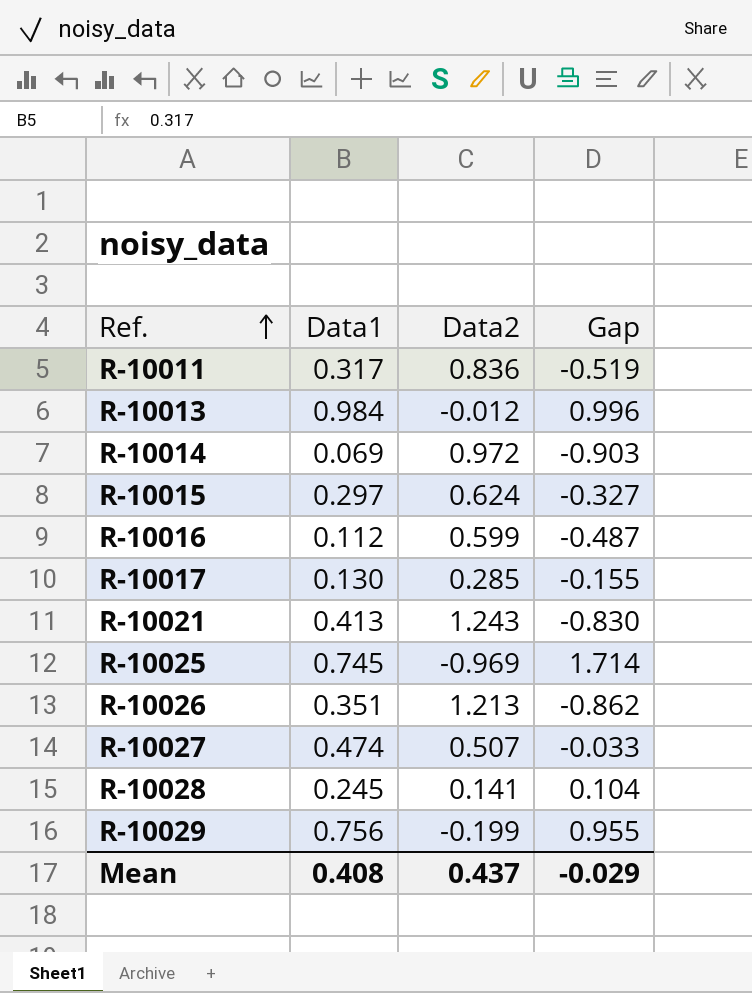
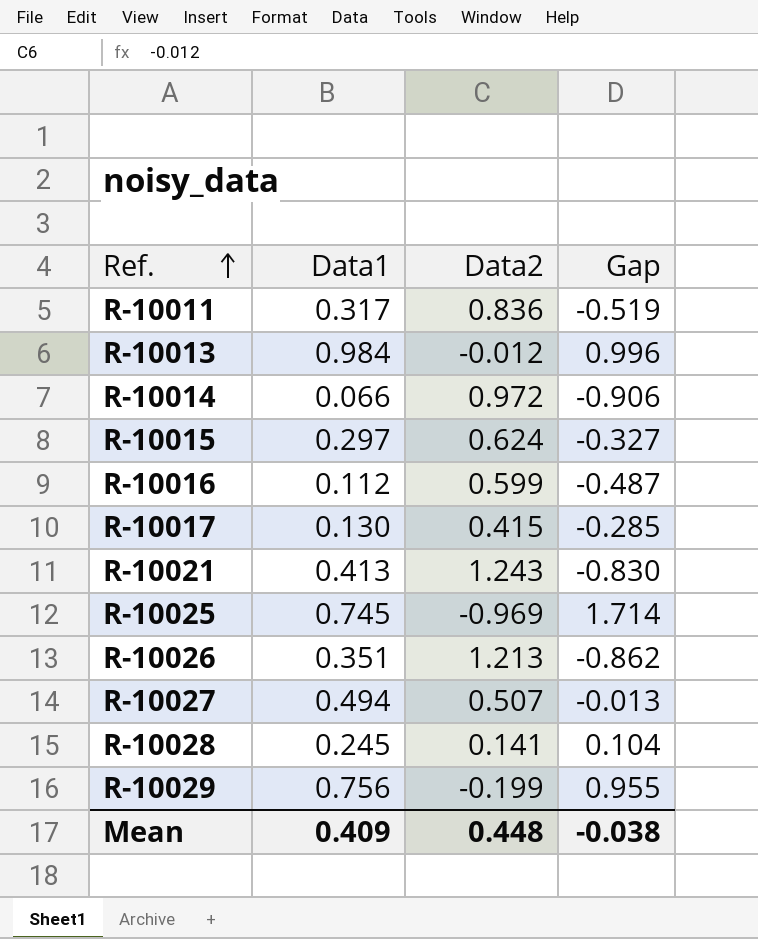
R-10014 | Data1: 0.069 -> 0.066
R-10014 | Gap: -0.903 -> -0.906
R-10017 | Data2: 0.285 -> 0.415
R-10017 | Gap: -0.155 -> -0.285
R-10027 | Data1: 0.474 -> 0.494
R-10027 | Gap: -0.033 -> -0.013
Mean | Data1: 0.408 -> 0.409
Mean | Data2: 0.437 -> 0.448
Mean | Gap: -0.029 -> -0.038

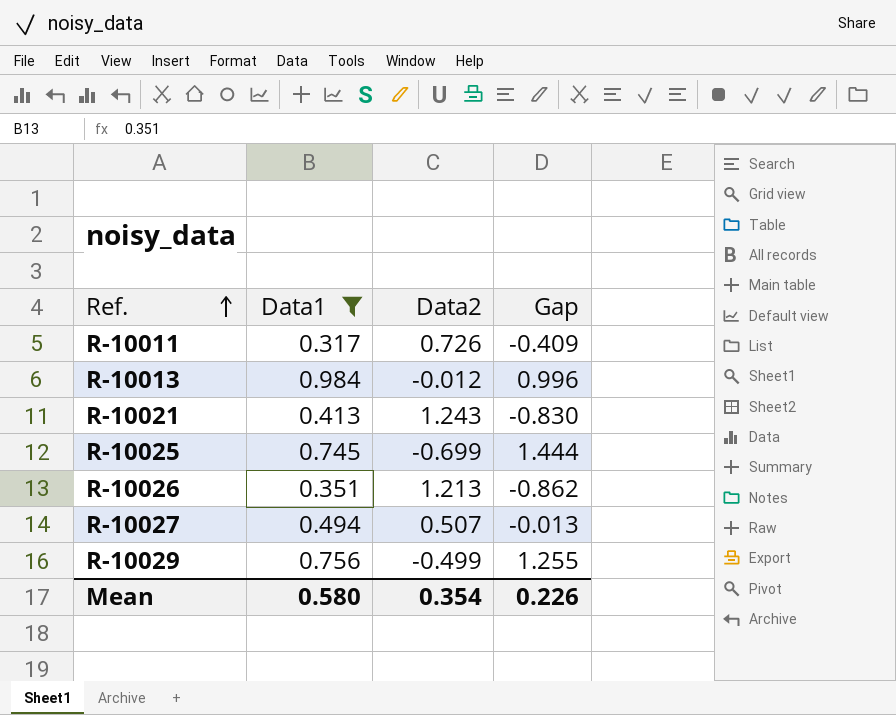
filter: none -> Data1 >= 0.317
R-10011 | Data2: 0.836 -> 0.726
R-10011 | Gap: -0.519 -> -0.409
R-10025 | Data2: -0.969 -> -0.699
R-10025 | Gap: 1.714 -> 1.444
R-10029 | Data2: -0.199 -> -0.499
R-10029 | Gap: 0.955 -> 1.255
Mean | Data1: 0.409 -> 0.580
Mean | Data2: 0.448 -> 0.354
Mean | Gap: -0.038 -> 0.226

